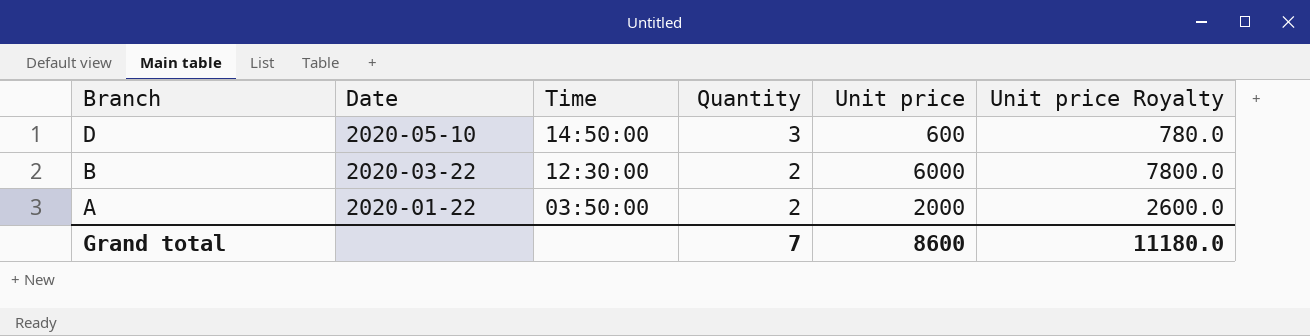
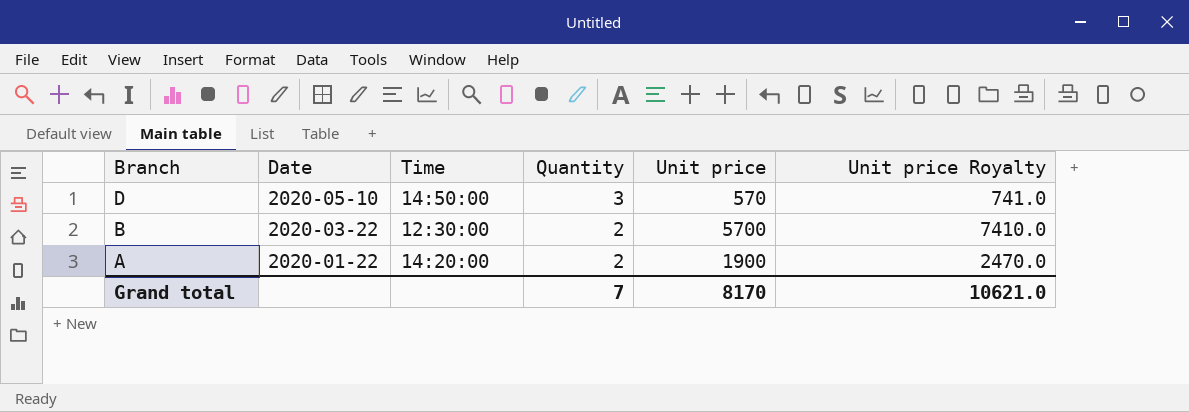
D | Unit price: 600 -> 570
D | Unit price Royalty: 780.0 -> 741.0
B | Unit price: 6000 -> 5700
B | Unit price Royalty: 7800.0 -> 7410.0
A | Time: 03:50:00 -> 14:20:00
A | Unit price: 2000 -> 1900
A | Unit price Royalty: 2600.0 -> 2470.0
Grand total | Unit price: 8600 -> 8170
Grand total | Unit price Royalty: 11180.0 -> 10621.0

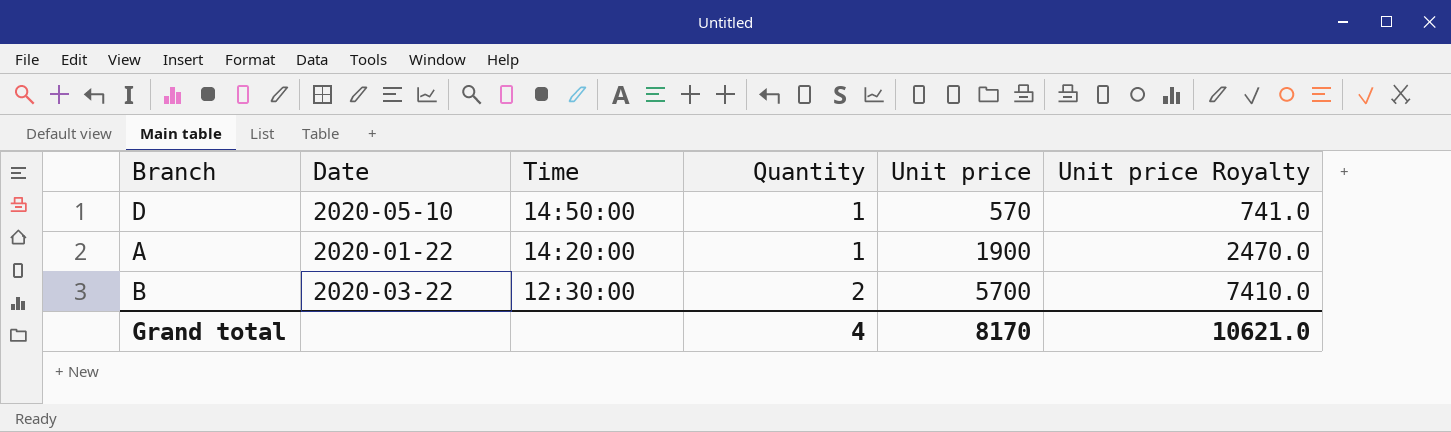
row order: Branch descending -> Time descending
D | Quantity: 3 -> 1
A | Quantity: 2 -> 1
Grand total | Quantity: 7 -> 4

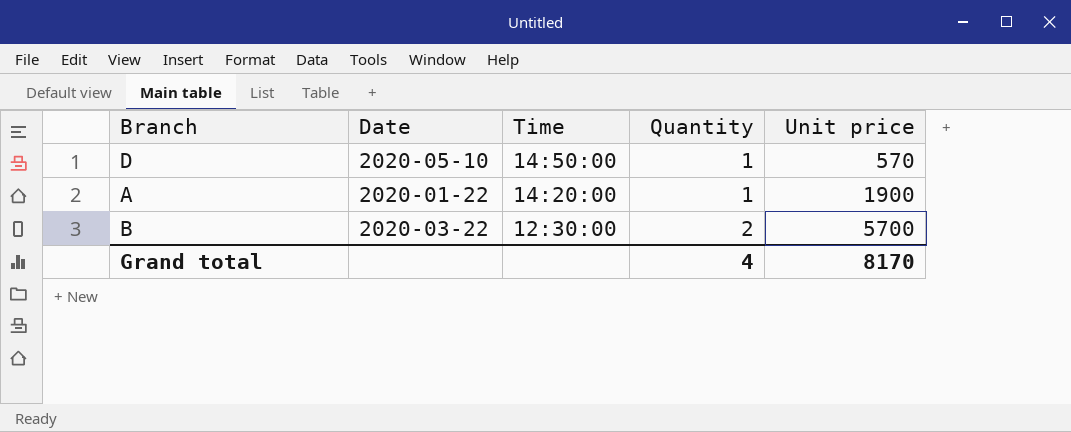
column Unit price Royalty | formula: [Unit price] * 1.3 -> none

